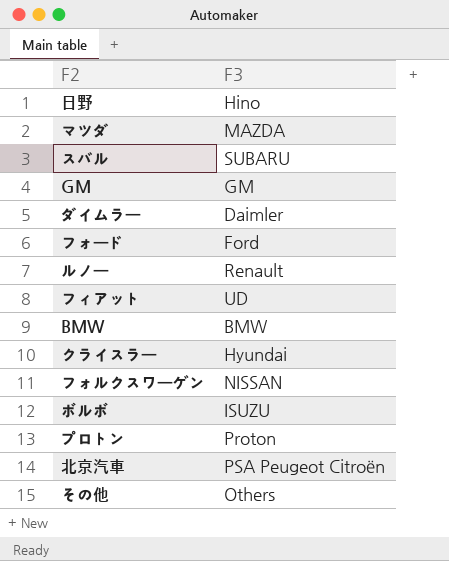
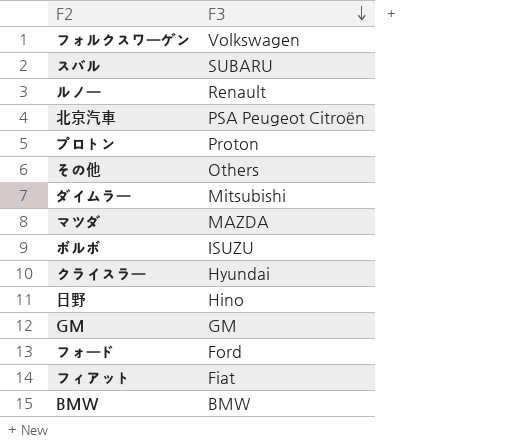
row order: none -> F3 descending
フォルクスワーゲン | F3: NISSAN -> Volkswagen
ダイムラー | F3: Daimler -> Mitsubishi
フィアット | F3: UD -> Fiat

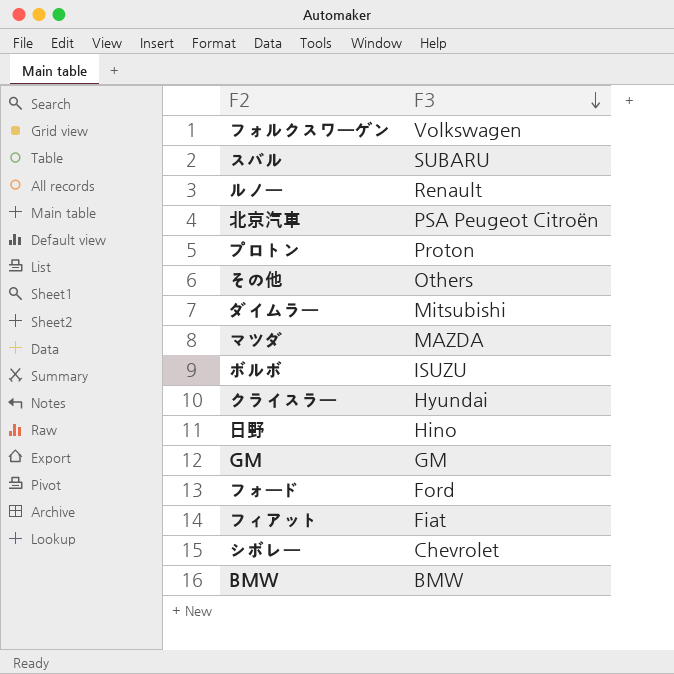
row シボレー: none -> Chevrolet

